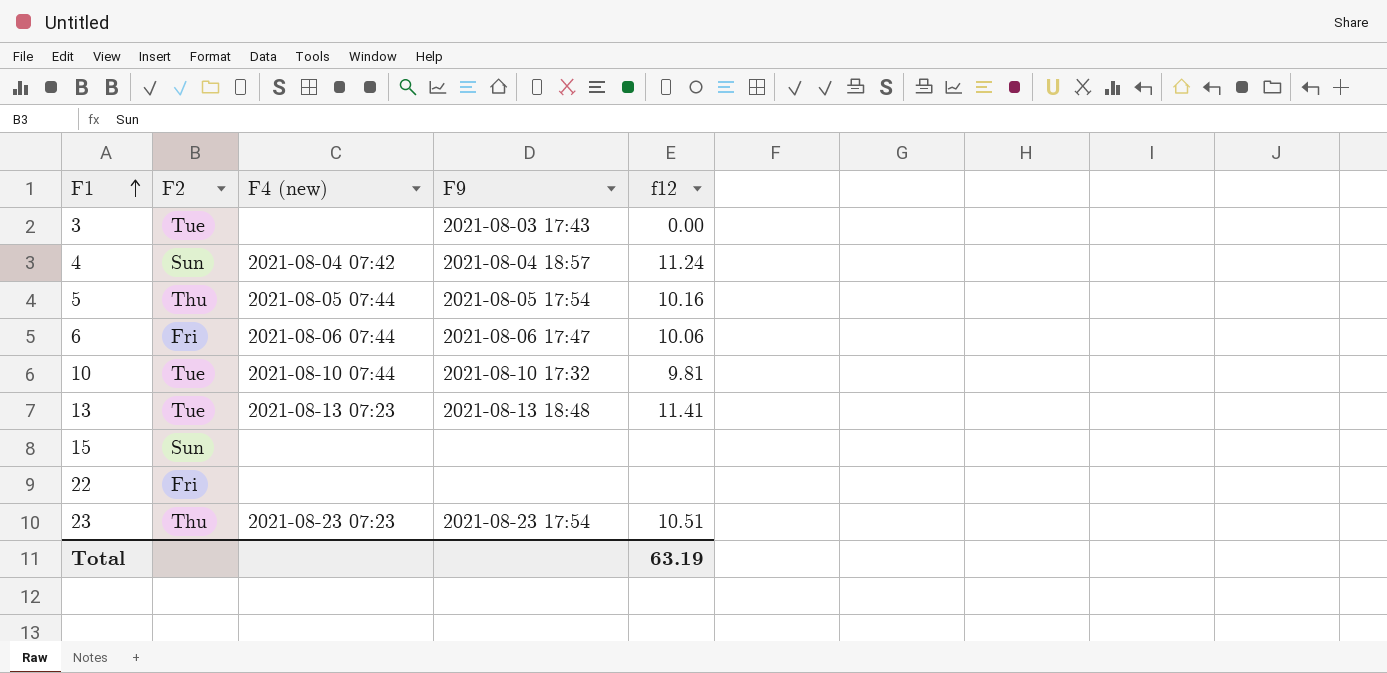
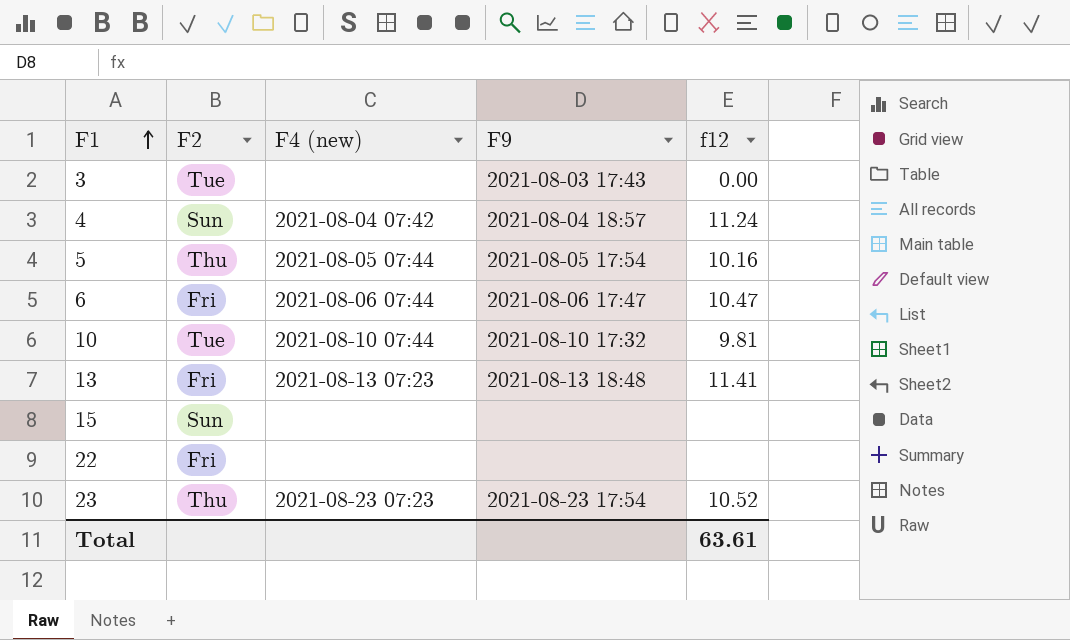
6 | f12: 10.06 -> 10.47
13 | F2: Tue -> Fri
23 | f12: 10.51 -> 10.52
Total | f12: 63.19 -> 63.61

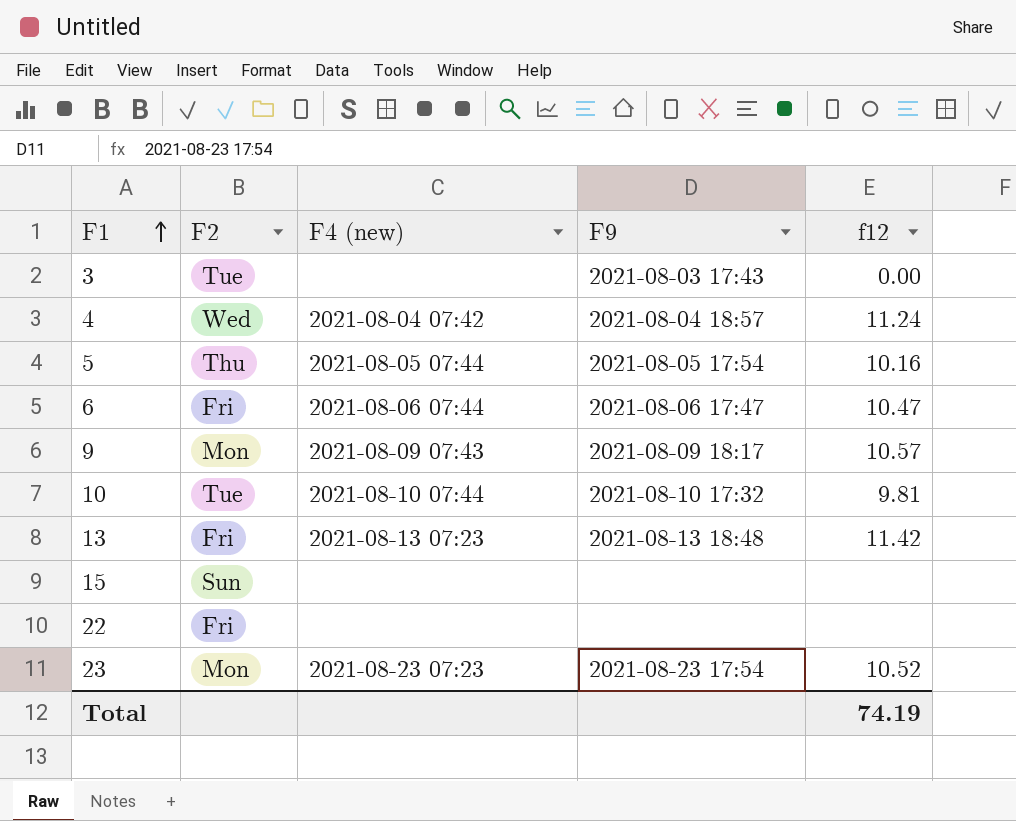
4 | F2: Sun -> Wed
row 9: none -> Mon | 2021-08-09 07:43 | 2021-08-09 18:17 | 10.57
13 | f12: 11.41 -> 11.42
23 | F2: Thu -> Mon
Total | f12: 63.61 -> 74.19

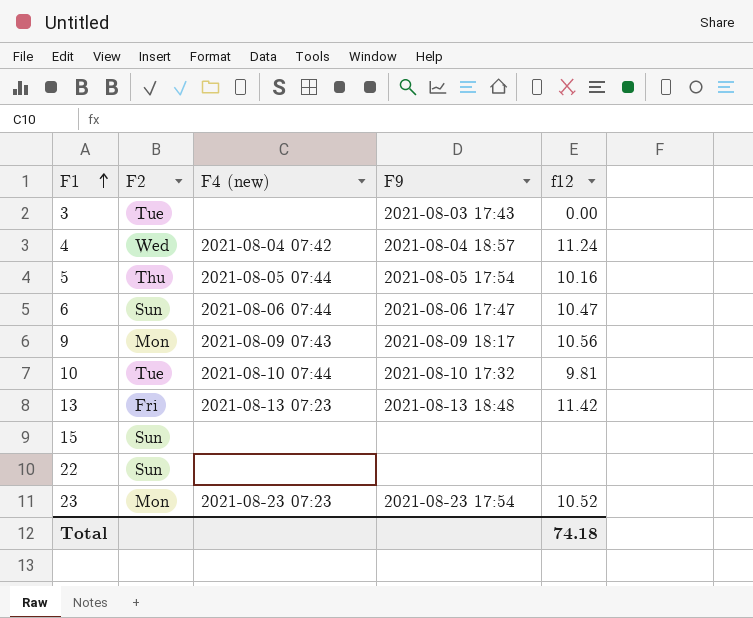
6 | F2: Fri -> Sun
9 | f12: 10.57 -> 10.56
22 | F2: Fri -> Sun
Total | f12: 74.19 -> 74.18

